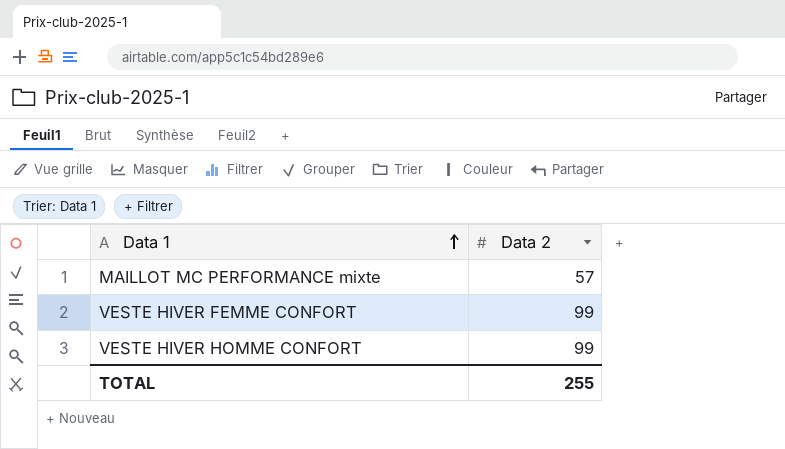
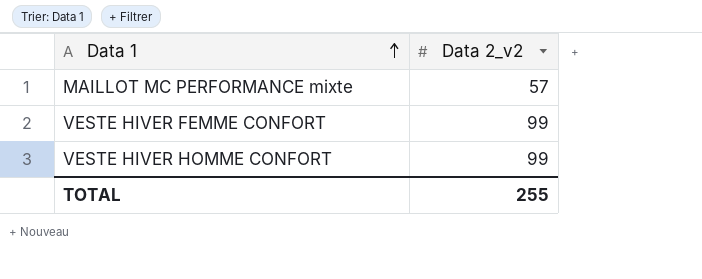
column name: Data 2 -> Data 2_v2

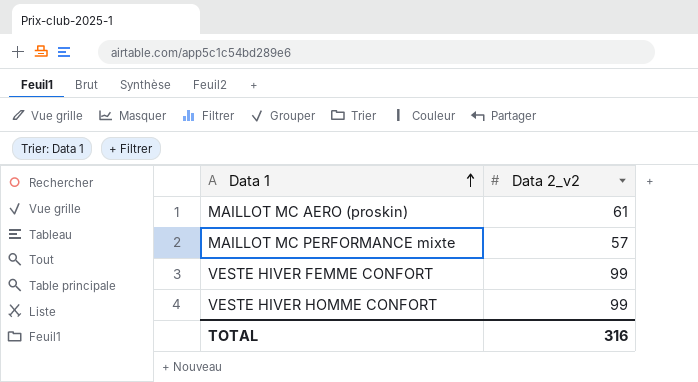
row MAILLOT MC AERO (proskin): none -> 61
TOTAL | Data 2_v2: 255 -> 316

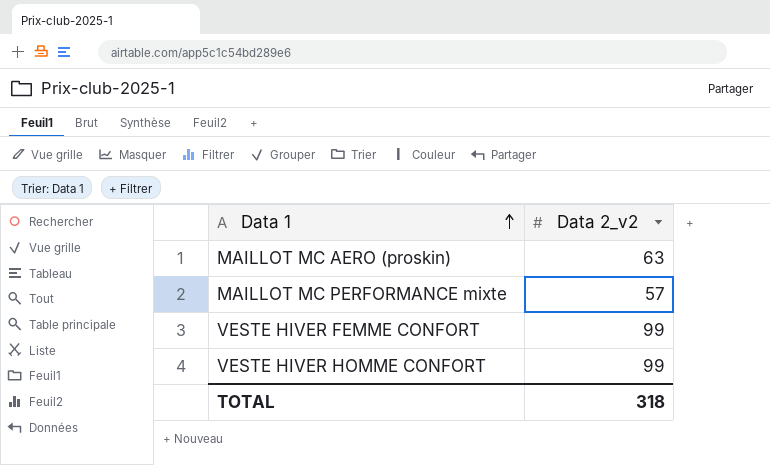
MAILLOT MC AERO (proskin) | Data 2_v2: 61 -> 63
TOTAL | Data 2_v2: 316 -> 318

